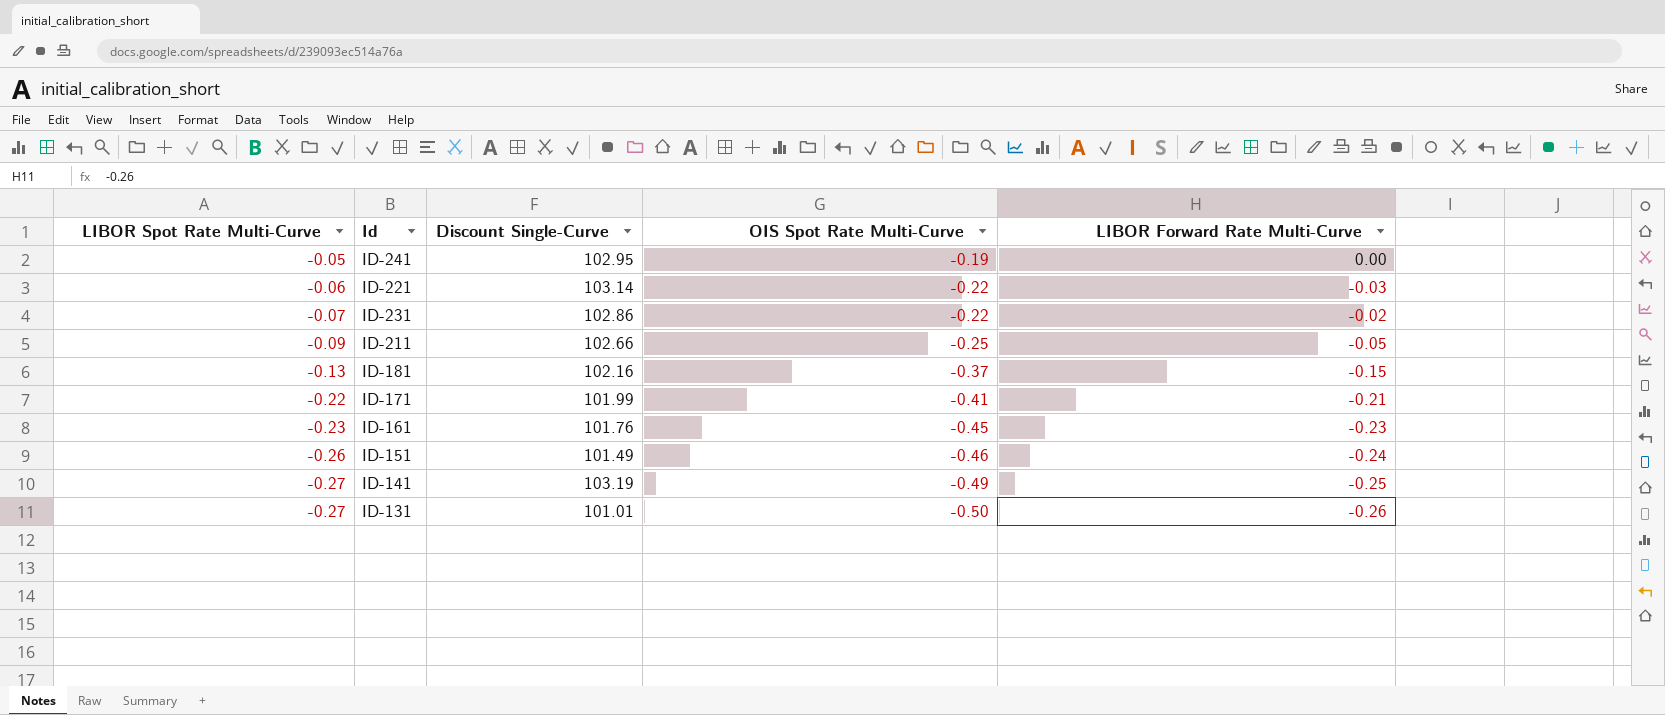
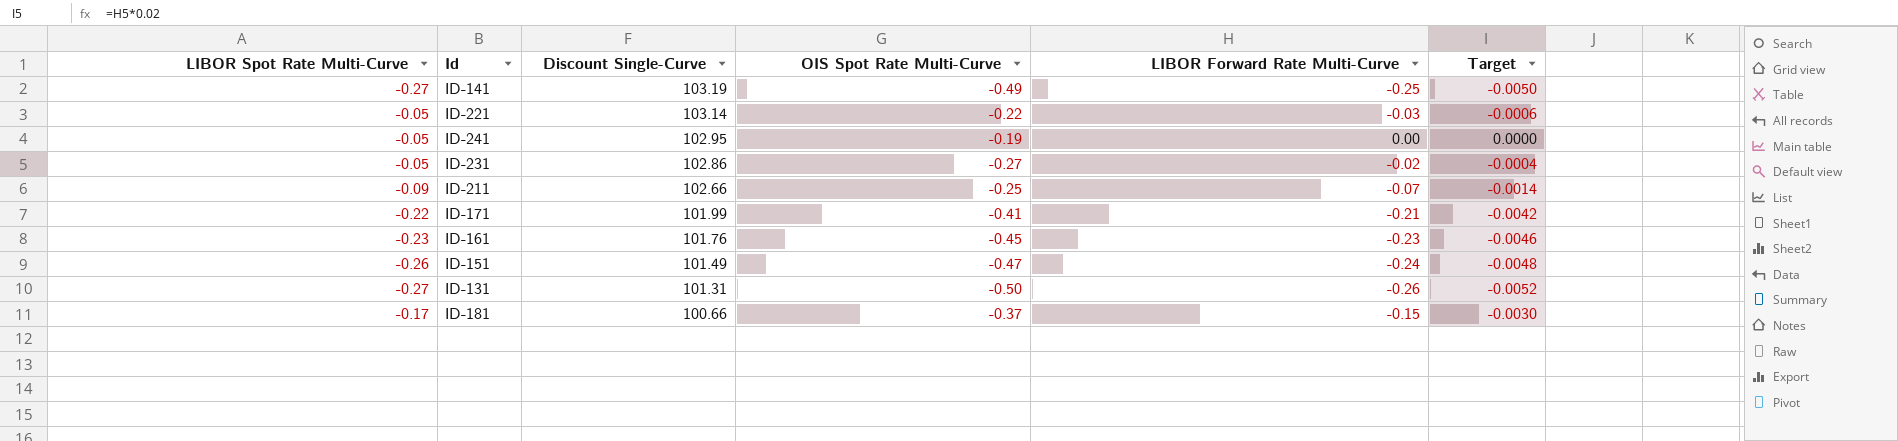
row order: LIBOR Spot Rate Multi-Curve descending -> Discount Single-Curve descending
column Target | formula: none -> [LIBOR Forward Rate Multi-Curve] * 0.02
ID-221 | LIBOR Spot Rate Multi-Curve: -0.06 -> -0.05
ID-231 | LIBOR Spot Rate Multi-Curve: -0.07 -> -0.05
ID-231 | OIS Spot Rate Multi-Curve: -0.22 -> -0.27
ID-211 | LIBOR Forward Rate Multi-Curve: -0.05 -> -0.07
ID-151 | OIS Spot Rate Multi-Curve: -0.46 -> -0.47
ID-131 | Discount Single-Curve: 101.01 -> 101.31
ID-181 | LIBOR Spot Rate Multi-Curve: -0.13 -> -0.17
ID-181 | Discount Single-Curve: 102.16 -> 100.66

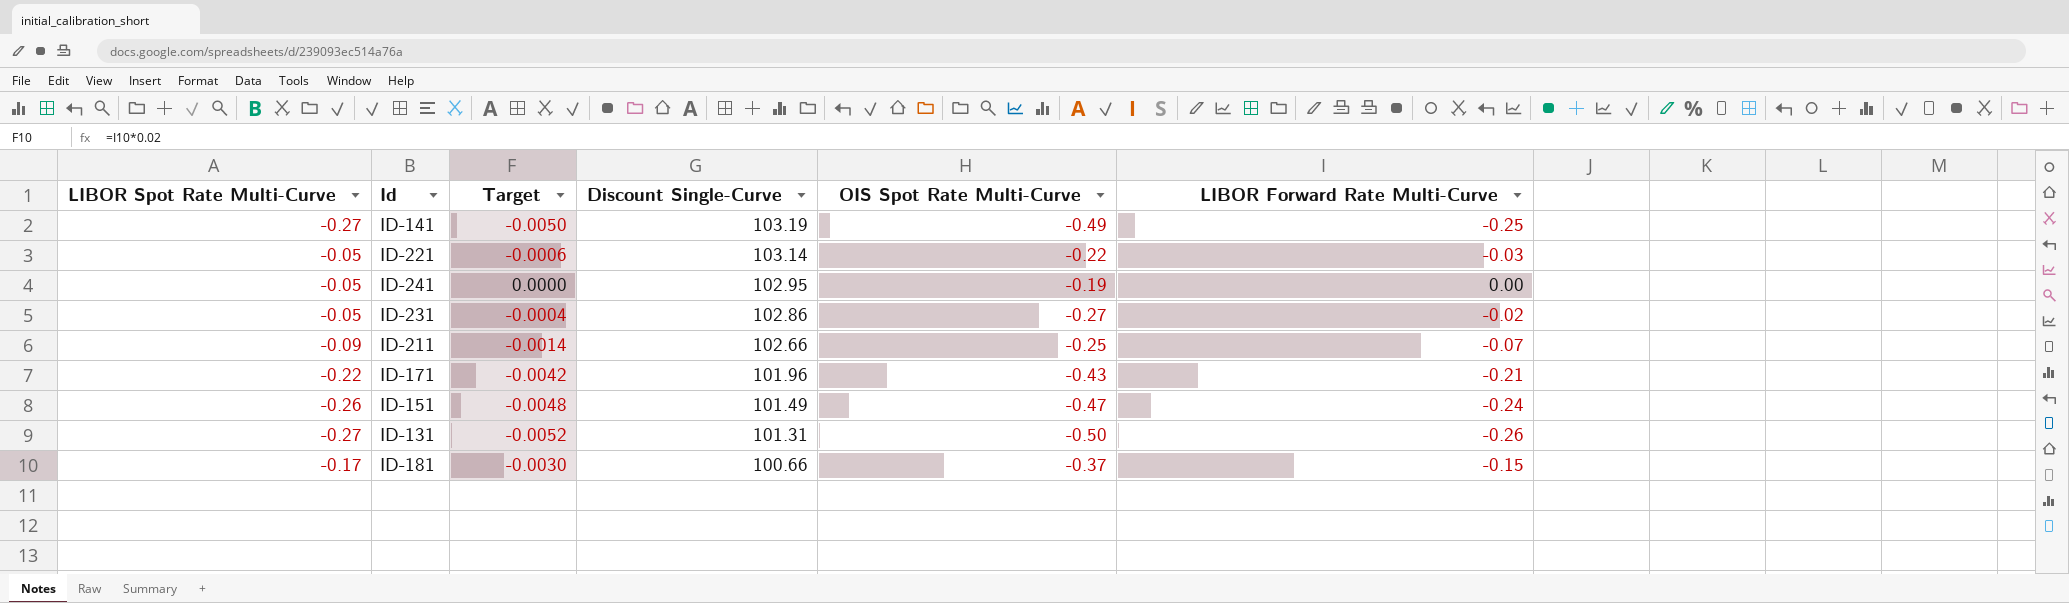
column Target | position: 6 -> 3
row ID-161: -0.23 | 101.76 | -0.45 | -0.23 | -0.0046 -> none
ID-171 | Discount Single-Curve: 101.99 -> 101.96
ID-171 | OIS Spot Rate Multi-Curve: -0.41 -> -0.43

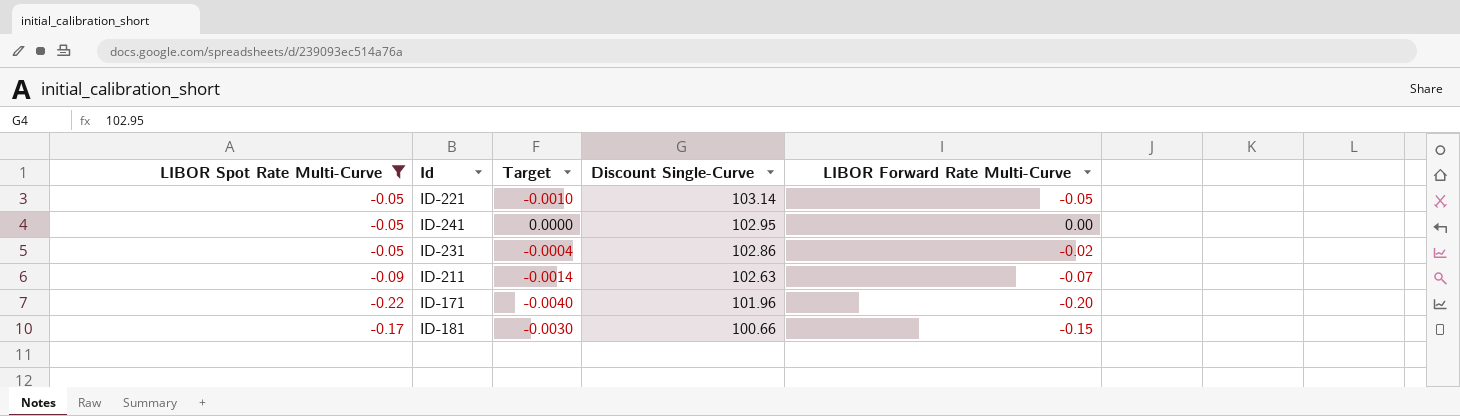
filter: none -> LIBOR Spot Rate Multi-Curve >= -0.22
column OIS Spot Rate Multi-Curve | position: 5 -> none
ID-221 | Target: -0.0006 -> -0.0010
ID-221 | LIBOR Forward Rate Multi-Curve: -0.03 -> -0.05
ID-211 | Discount Single-Curve: 102.66 -> 102.63
ID-171 | Target: -0.0042 -> -0.0040
ID-171 | LIBOR Forward Rate Multi-Curve: -0.21 -> -0.20

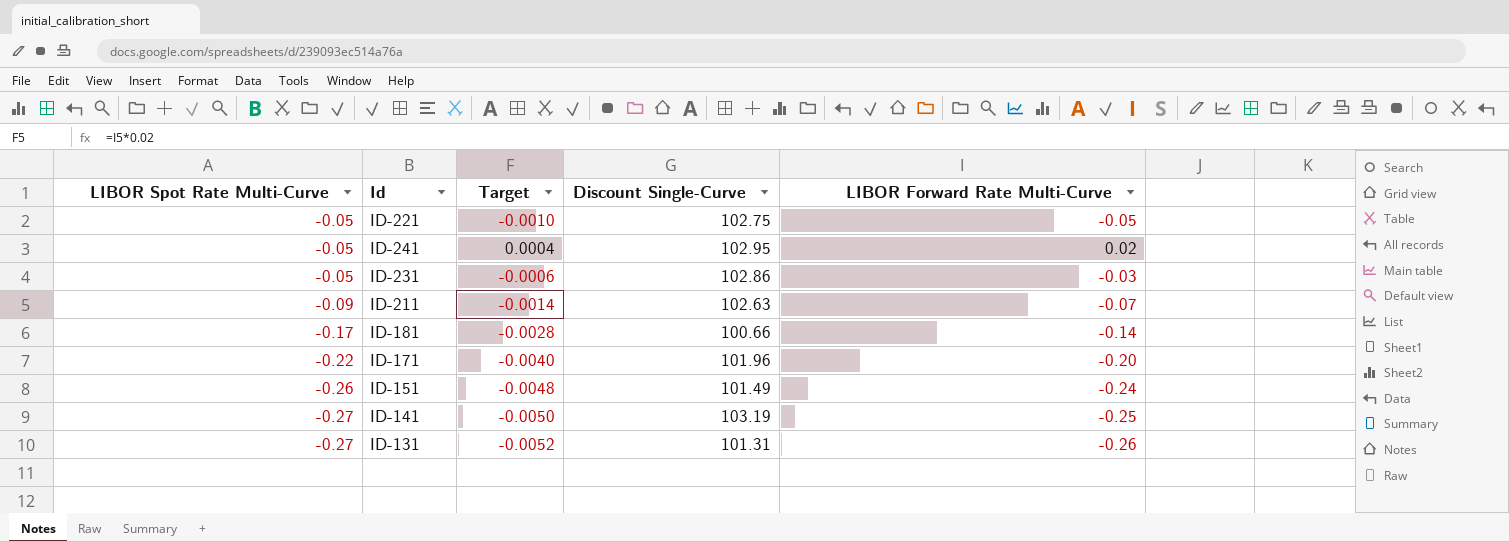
filter: LIBOR Spot Rate Multi-Curve >= -0.22 -> none
row order: Discount Single-Curve descending -> LIBOR Spot Rate Multi-Curve descending
ID-221 | Discount Single-Curve: 103.14 -> 102.75
ID-241 | Target: 0.0000 -> 0.0004
ID-241 | LIBOR Forward Rate Multi-Curve: 0.00 -> 0.02
ID-231 | Target: -0.0004 -> -0.0006
ID-231 | LIBOR Forward Rate Multi-Curve: -0.02 -> -0.03
ID-181 | Target: -0.0030 -> -0.0028
ID-181 | LIBOR Forward Rate Multi-Curve: -0.15 -> -0.14

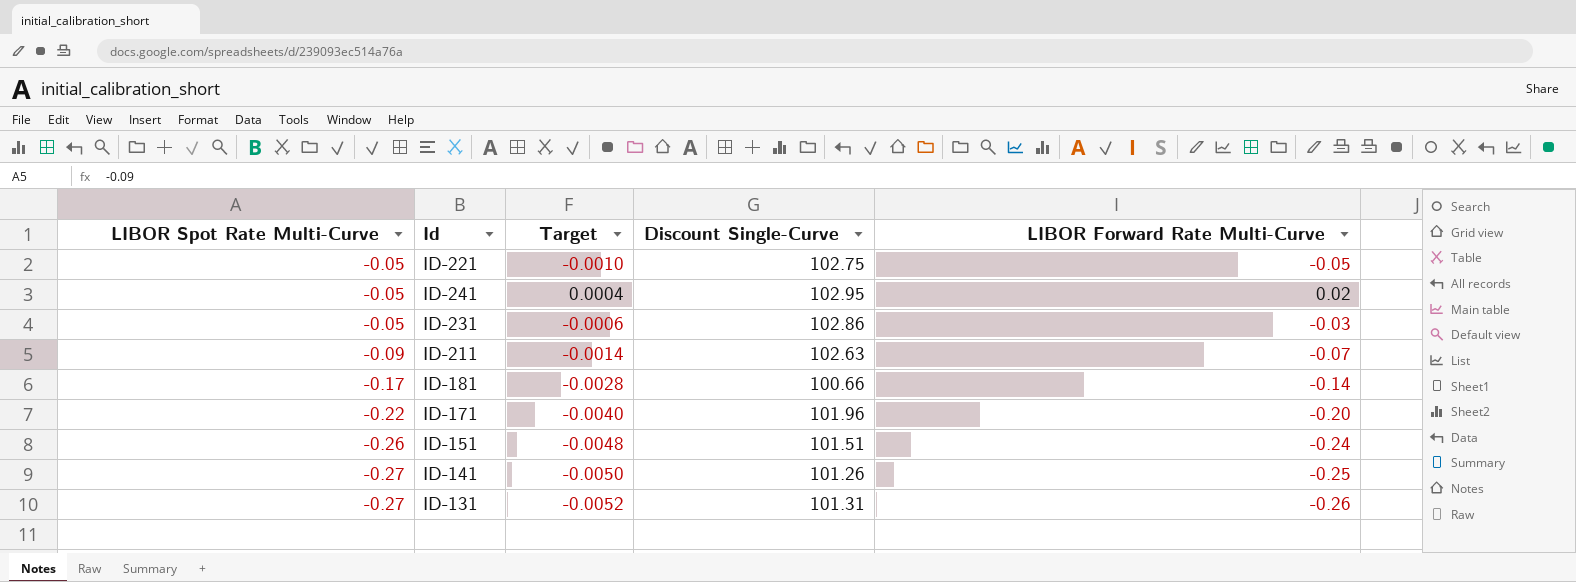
ID-151 | Discount Single-Curve: 101.49 -> 101.51
ID-141 | Discount Single-Curve: 103.19 -> 101.26

